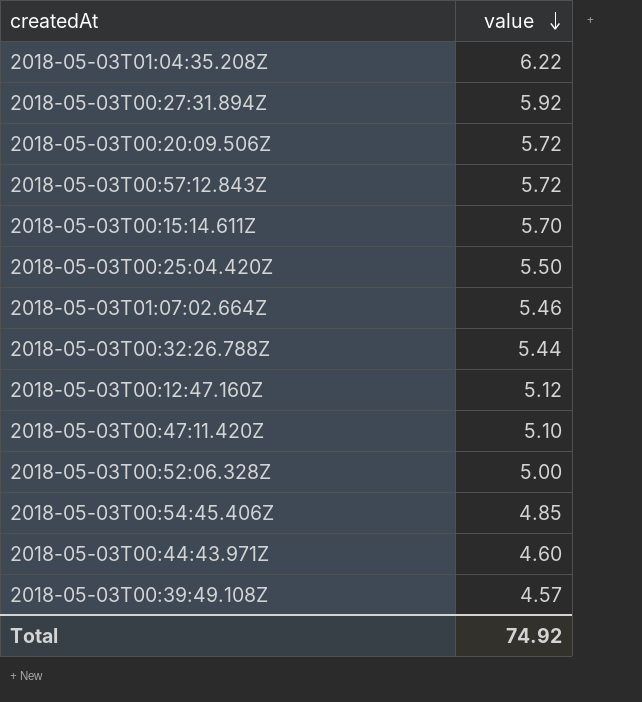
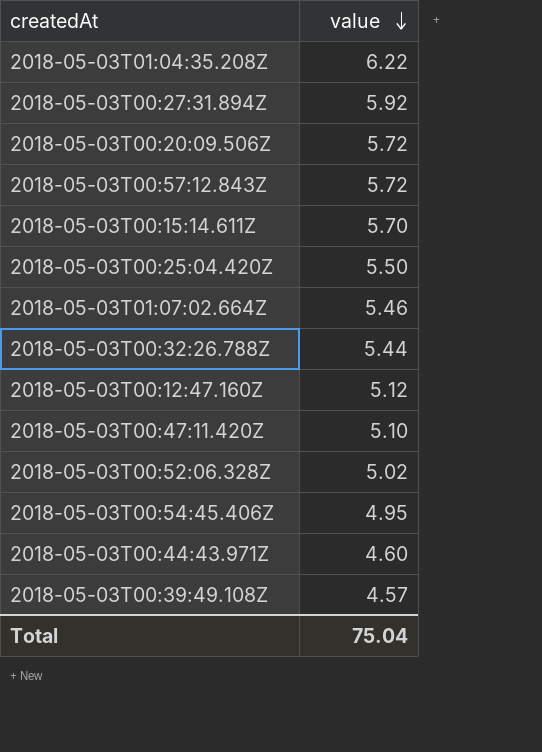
2018-05-03T00:52:06.328Z | value: 5.00 -> 5.02
2018-05-03T00:54:45.406Z | value: 4.85 -> 4.95
Total | value: 74.92 -> 75.04

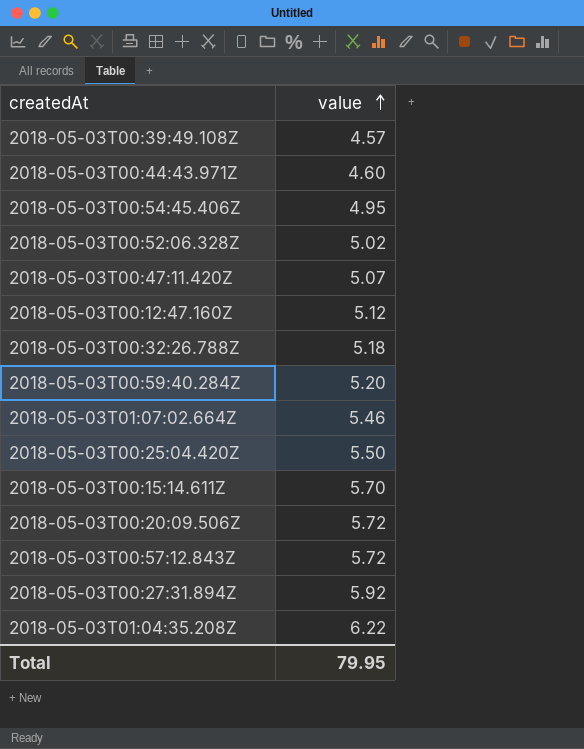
row order: value descending -> value ascending
2018-05-03T00:47:11.420Z | value: 5.10 -> 5.07
2018-05-03T00:32:26.788Z | value: 5.44 -> 5.18
row 2018-05-03T00:59:40.284Z: none -> 5.20
Total | value: 75.04 -> 79.95

